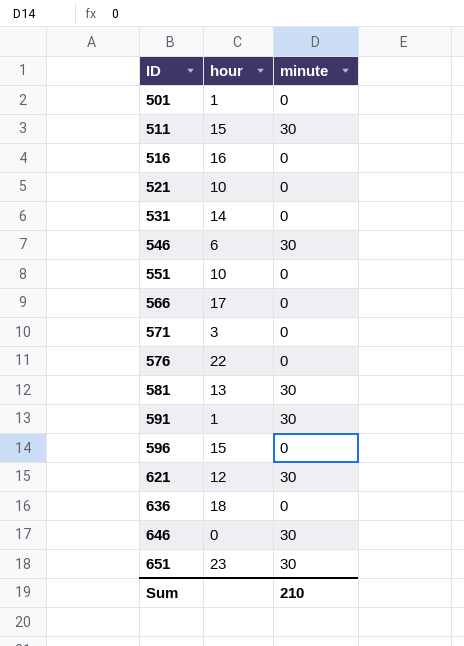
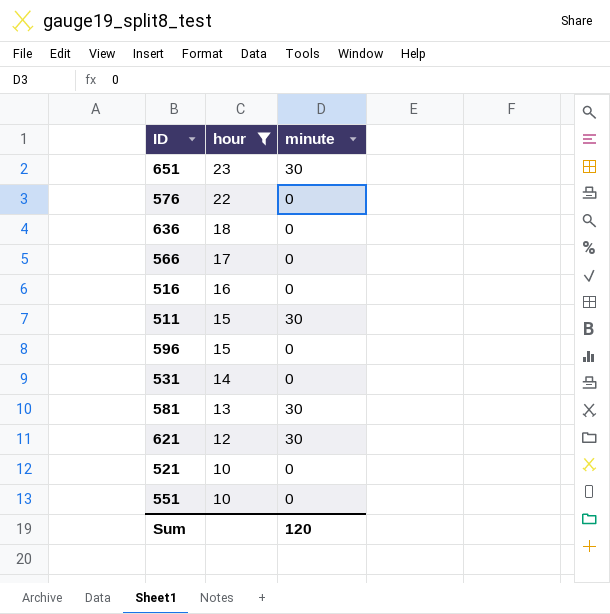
filter: none -> hour >= 10
row order: ID ascending -> hour descending
Sum | minute: 210 -> 120

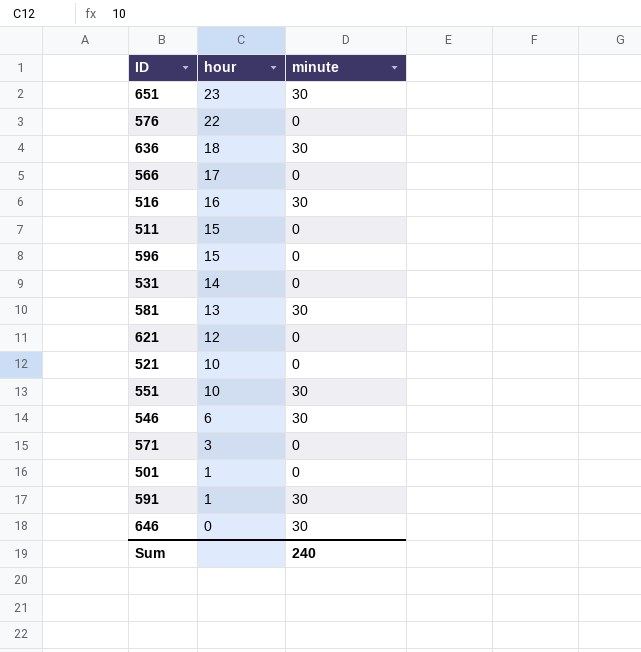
filter: hour >= 10 -> none
636 | minute: 0 -> 30
516 | minute: 0 -> 30
511 | minute: 30 -> 0
621 | minute: 30 -> 0
551 | minute: 0 -> 30
Sum | minute: 120 -> 240

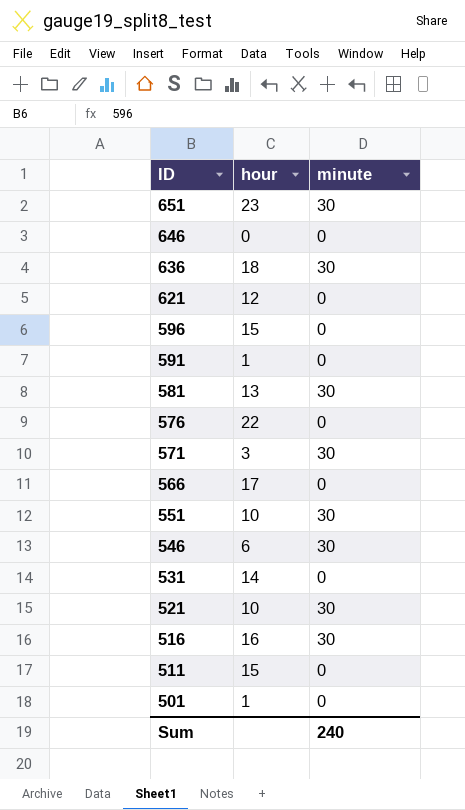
row order: hour descending -> ID descending
646 | minute: 30 -> 0
591 | minute: 30 -> 0
571 | minute: 0 -> 30
521 | minute: 0 -> 30

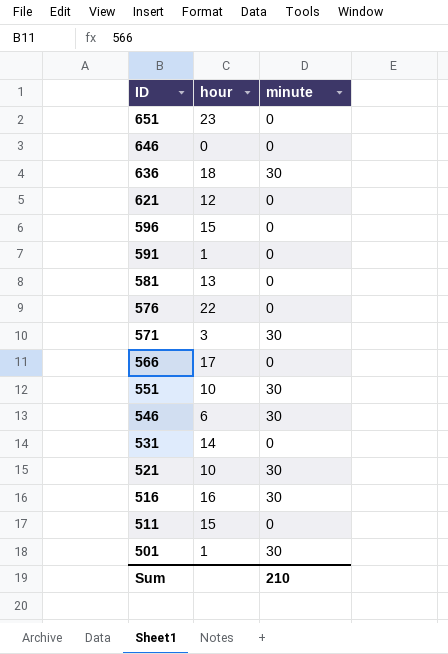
651 | minute: 30 -> 0
581 | minute: 30 -> 0
501 | minute: 0 -> 30
Sum | minute: 240 -> 210

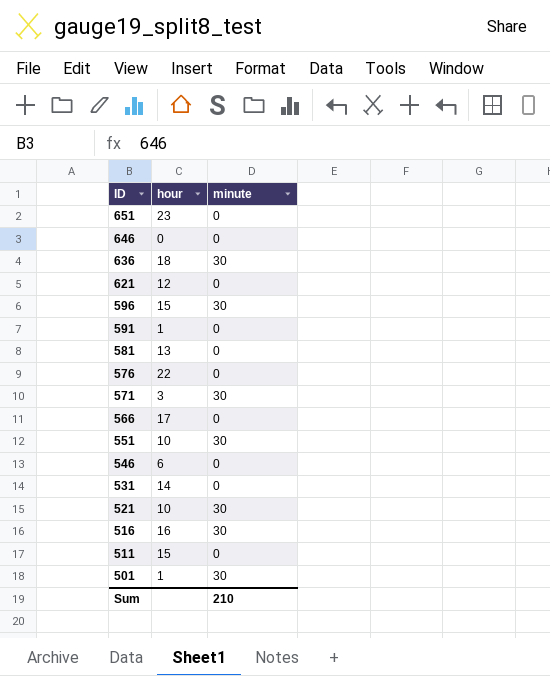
596 | minute: 0 -> 30
546 | minute: 30 -> 0

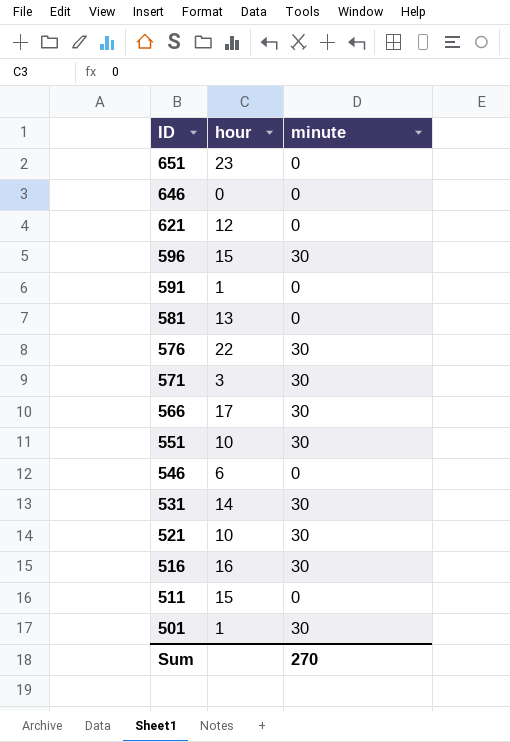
row 636: 18 | 30 -> none
576 | minute: 0 -> 30
566 | minute: 0 -> 30
531 | minute: 0 -> 30
Sum | minute: 210 -> 270

